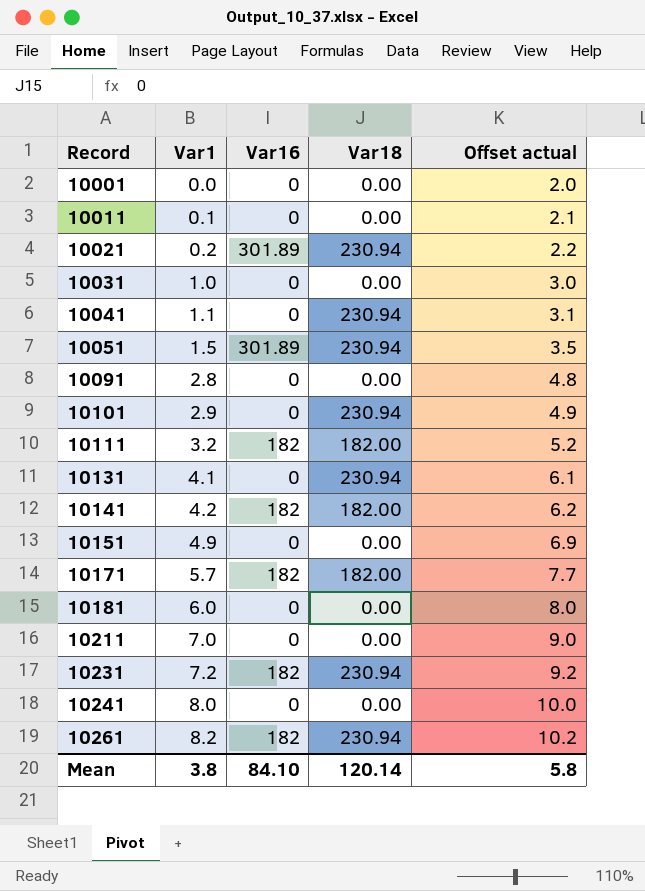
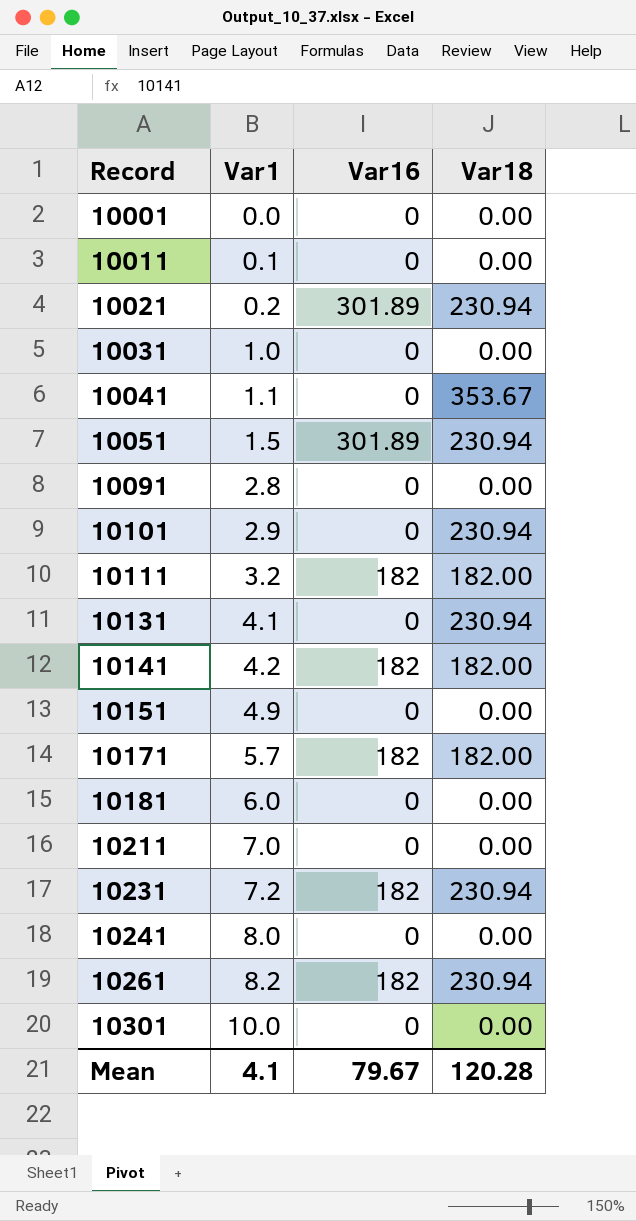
column Offset actual | formula: [Var1] + 2 -> none
10041 | Var18: 230.94 -> 353.67
row 10301: none -> 10.0 | 0 | 0.00
Mean | Var1: 3.8 -> 4.1
Mean | Var16: 84.10 -> 79.67
Mean | Var18: 120.14 -> 120.28

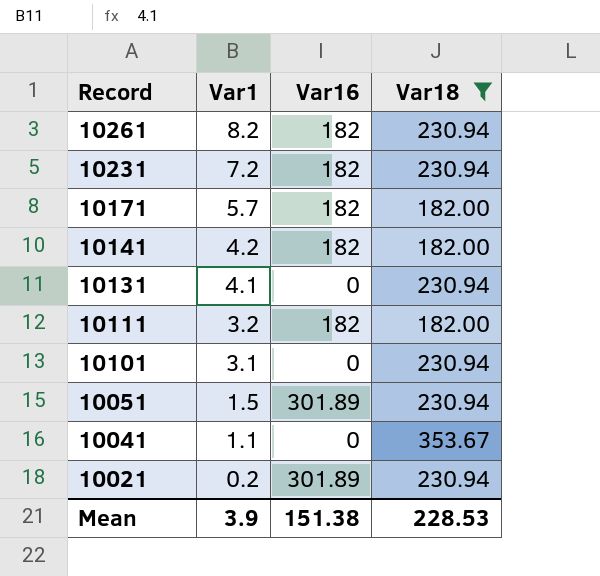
filter: none -> Var18 != 0.00
row order: Record ascending -> Record descending
10101 | Var1: 2.9 -> 3.1
Mean | Var1: 4.1 -> 3.9
Mean | Var16: 79.67 -> 151.38
Mean | Var18: 120.28 -> 228.53

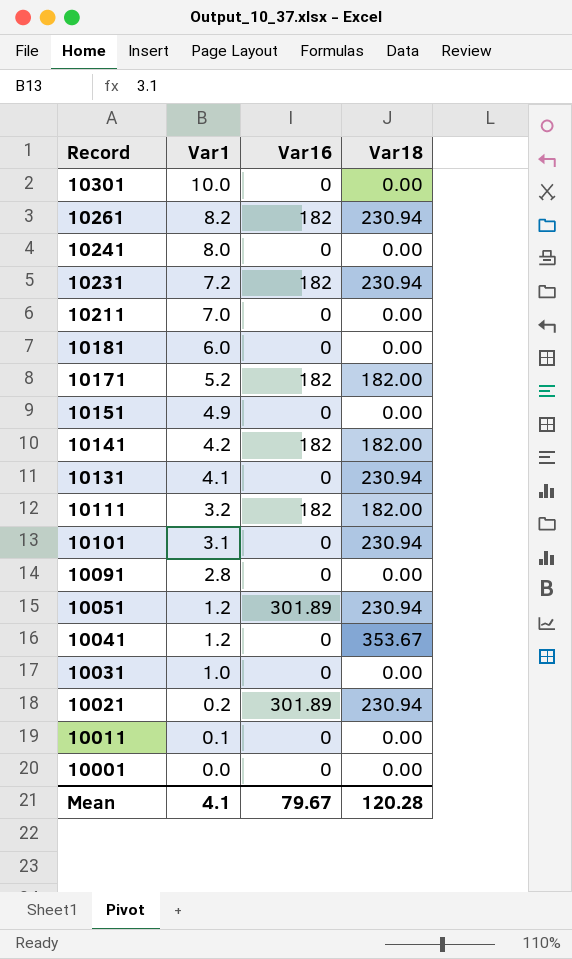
filter: Var18 != 0.00 -> none
10171 | Var1: 5.7 -> 5.2
10051 | Var1: 1.5 -> 1.2
10041 | Var1: 1.1 -> 1.2
Mean | Var1: 3.9 -> 4.1
Mean | Var16: 151.38 -> 79.67
Mean | Var18: 228.53 -> 120.28

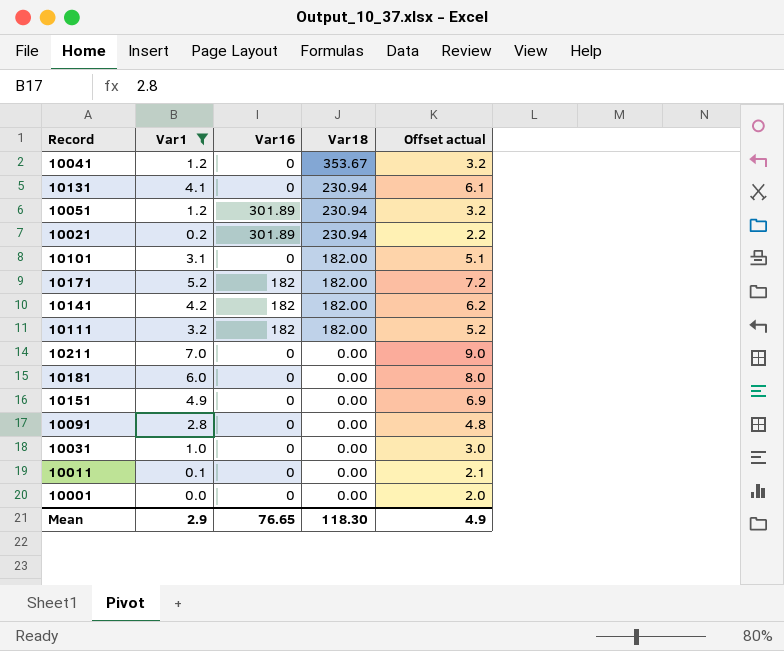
filter: none -> Var1 <= 7.0
row order: Record descending -> Var18 descending
column Offset actual | formula: none -> [Var1] + 2
10101 | Var18: 230.94 -> 182.00
Mean | Var1: 4.1 -> 2.9
Mean | Var16: 79.67 -> 76.65
Mean | Var18: 120.28 -> 118.30

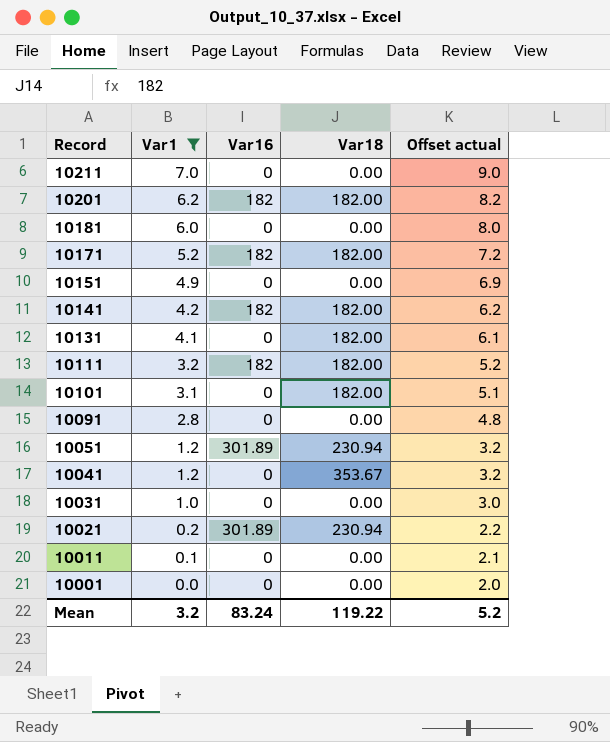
row order: Var18 descending -> Record descending
row 10201: none -> 6.2 | 182 | 182.00 | 8.2
10131 | Var18: 230.94 -> 182.00
Mean | Var1: 2.9 -> 3.2
Mean | Var16: 76.65 -> 83.24
Mean | Var18: 118.30 -> 119.22
Mean | Offset actual: 4.9 -> 5.2

